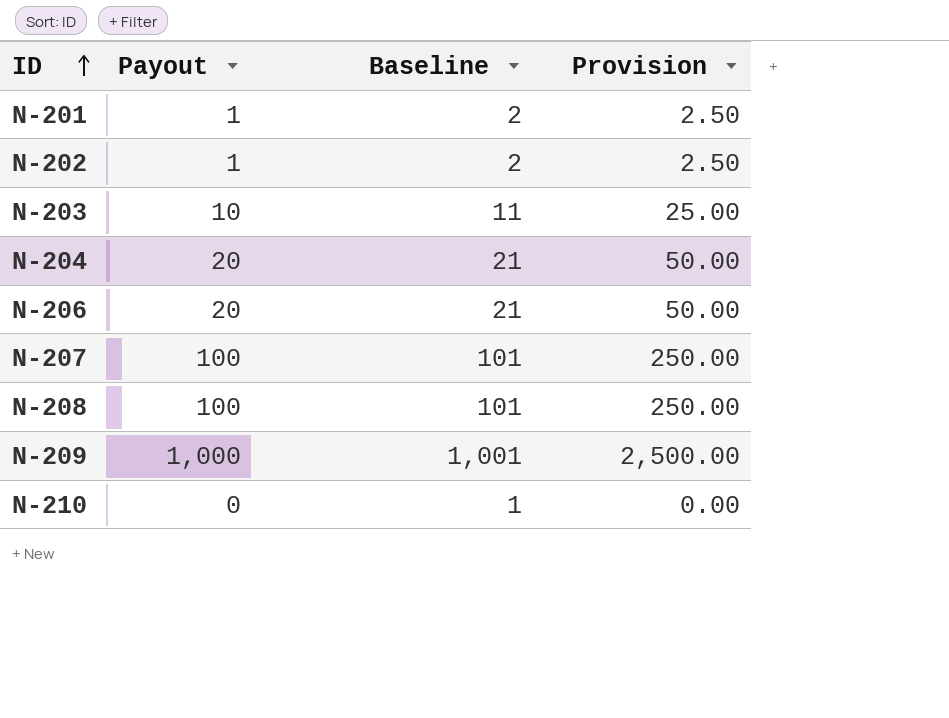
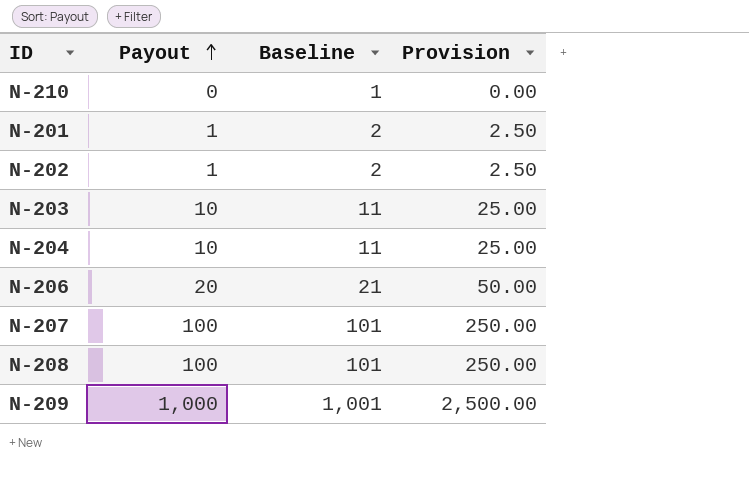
row order: ID ascending -> Payout ascending
N-204 | Payout: 20 -> 10
N-204 | Baseline: 21 -> 11
N-204 | Provision: 50.00 -> 25.00

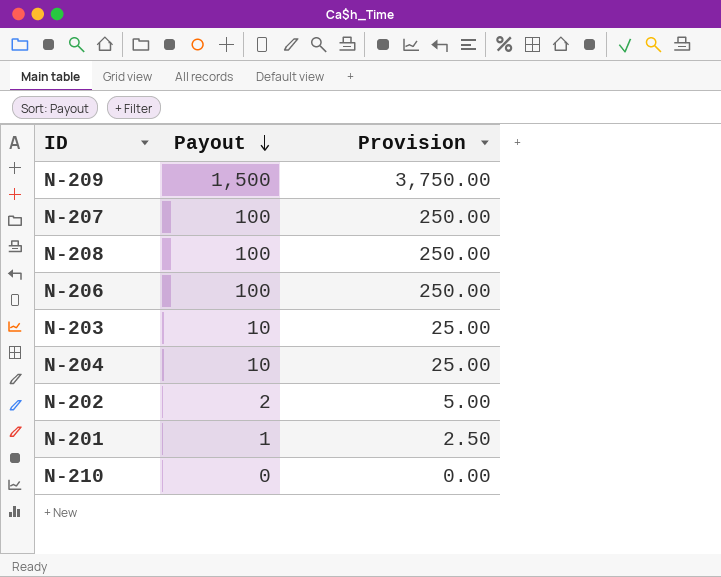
row order: Payout ascending -> Payout descending
column Baseline | formula: [Payout] + 1 -> none
N-209 | Payout: 1,000 -> 1,500
N-209 | Provision: 2,500.00 -> 3,750.00
N-206 | Payout: 20 -> 100
N-206 | Provision: 50.00 -> 250.00
N-202 | Payout: 1 -> 2
N-202 | Provision: 2.50 -> 5.00

